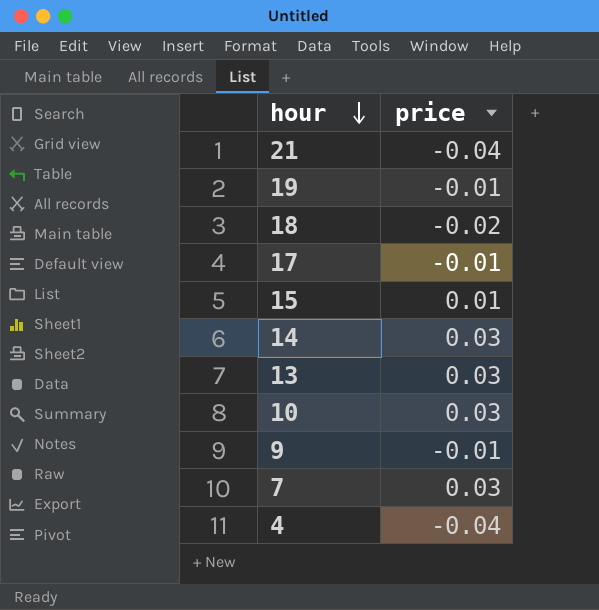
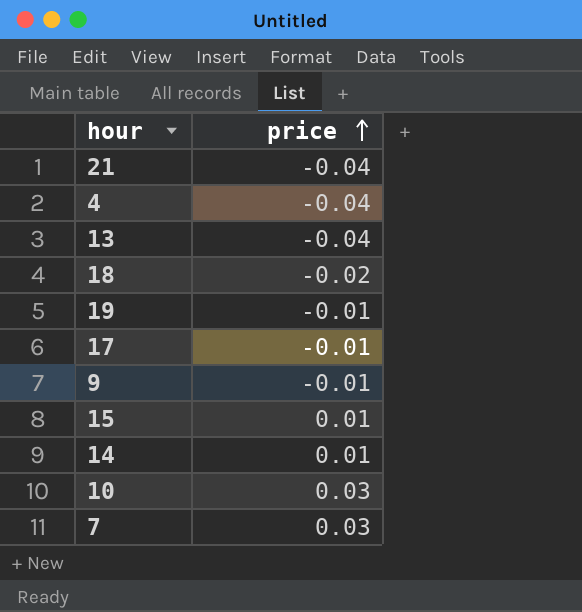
row order: hour descending -> price ascending
13 | price: 0.03 -> -0.04
14 | price: 0.03 -> 0.01

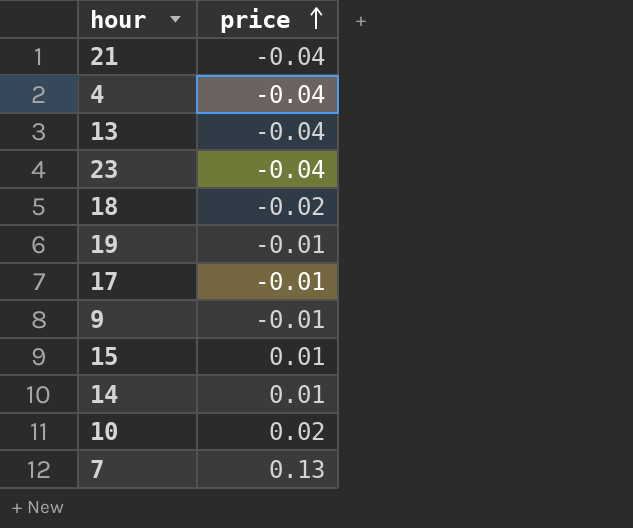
row 23: none -> -0.04
10 | price: 0.03 -> 0.02
7 | price: 0.03 -> 0.13

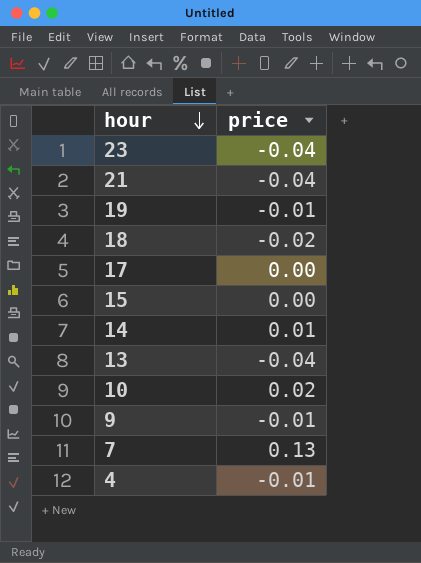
row order: price ascending -> hour descending
17 | price: -0.01 -> 0.00
15 | price: 0.01 -> 0.00
4 | price: -0.04 -> -0.01

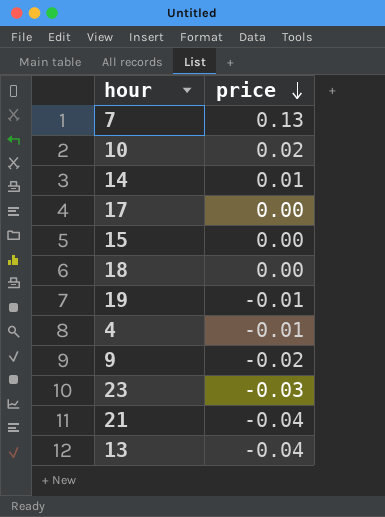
row order: hour descending -> price descending
18 | price: -0.02 -> 0.00
9 | price: -0.01 -> -0.02
23 | price: -0.04 -> -0.03

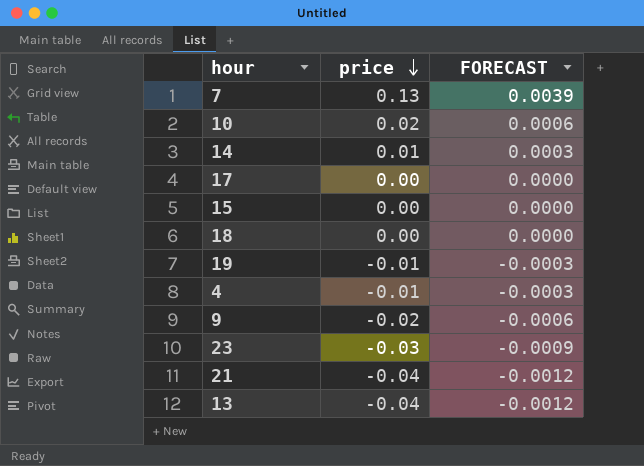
column FORECAST | formula: none -> [price] * 0.03

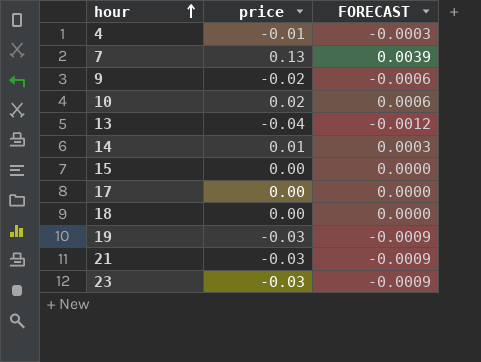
row order: price descending -> hour ascending
19 | price: -0.01 -> -0.03
19 | FORECAST: -0.0003 -> -0.0009
21 | price: -0.04 -> -0.03
21 | FORECAST: -0.0012 -> -0.0009

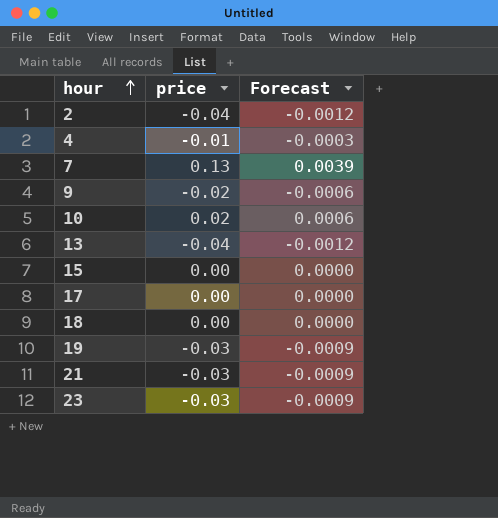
column name: FORECAST -> Forecast
row 14: 0.01 | 0.0003 -> none
row 2: none -> -0.04 | -0.0012

